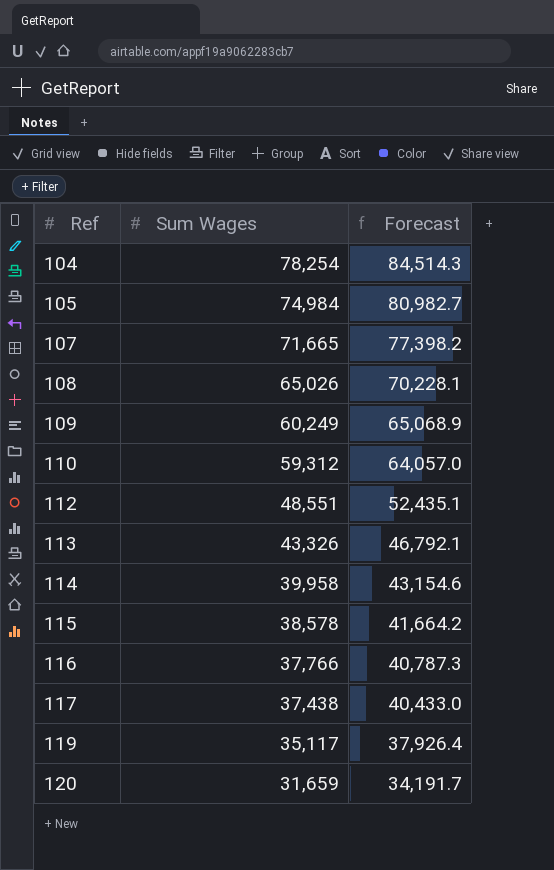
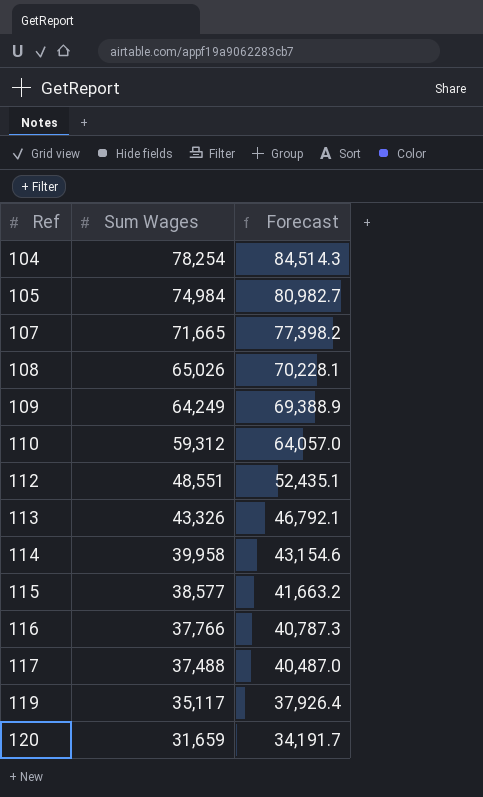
109 | Sum Wages: 60,249 -> 64,249
109 | Forecast: 65,068.9 -> 69,388.9
115 | Sum Wages: 38,578 -> 38,577
115 | Forecast: 41,664.2 -> 41,663.2
117 | Sum Wages: 37,438 -> 37,488
117 | Forecast: 40,433.0 -> 40,487.0

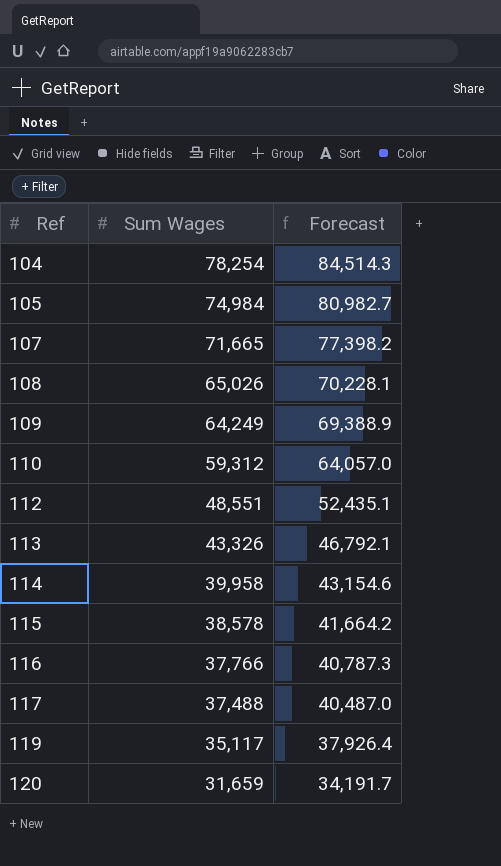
115 | Sum Wages: 38,577 -> 38,578
115 | Forecast: 41,663.2 -> 41,664.2

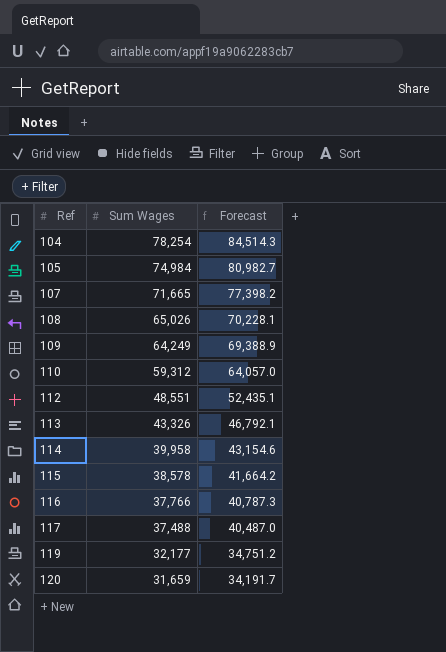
119 | Sum Wages: 35,117 -> 32,177
119 | Forecast: 37,926.4 -> 34,751.2

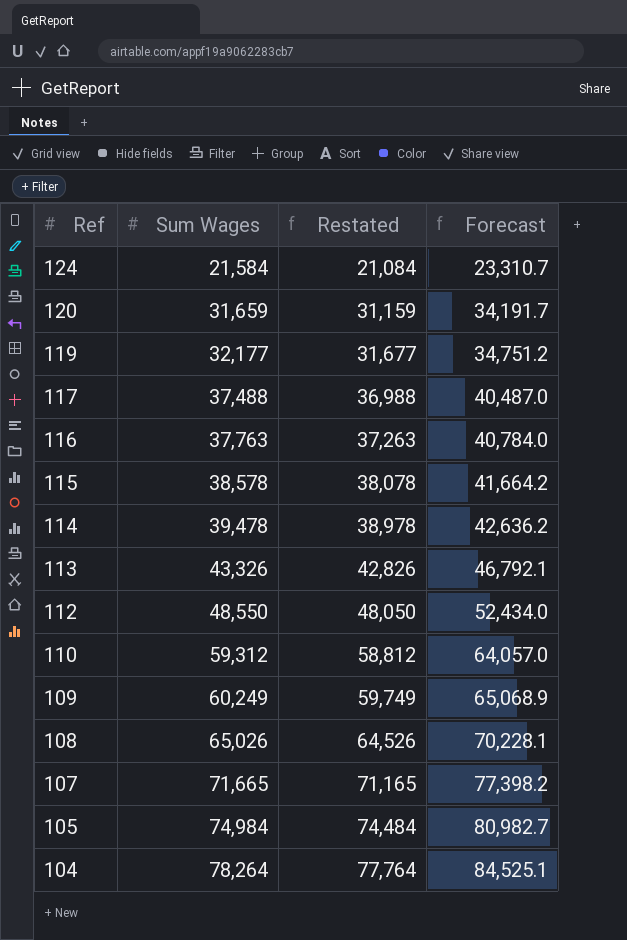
row order: Ref ascending -> Ref descending
column Restated | formula: none -> [Sum Wages] - 500
row 124: none -> 21,584 | 21,084 | 23,310.7
116 | Sum Wages: 37,766 -> 37,763
116 | Forecast: 40,787.3 -> 40,784.0
114 | Sum Wages: 39,958 -> 39,478
114 | Forecast: 43,154.6 -> 42,636.2
112 | Sum Wages: 48,551 -> 48,550
112 | Forecast: 52,435.1 -> 52,434.0
109 | Sum Wages: 64,249 -> 60,249
109 | Forecast: 69,388.9 -> 65,068.9
104 | Sum Wages: 78,254 -> 78,264
104 | Forecast: 84,514.3 -> 84,525.1

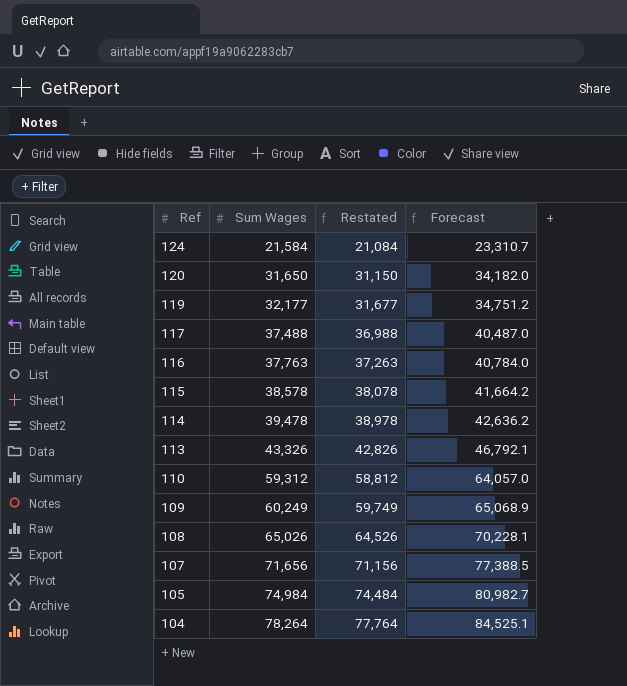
row 112: 48,550 | 48,050 | 52,434.0 -> none
120 | Sum Wages: 31,659 -> 31,650
120 | Restated: 31,159 -> 31,150
120 | Forecast: 34,191.7 -> 34,182.0
107 | Sum Wages: 71,665 -> 71,656
107 | Restated: 71,165 -> 71,156
107 | Forecast: 77,398.2 -> 77,388.5

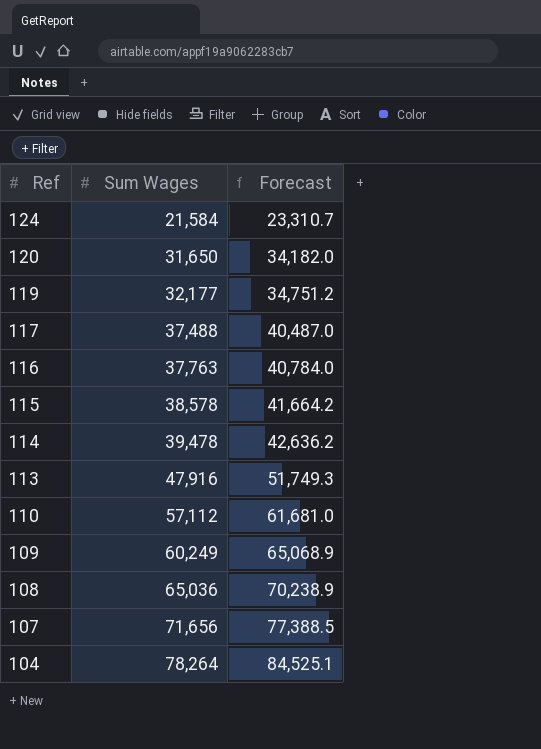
column Restated | formula: [Sum Wages] - 500 -> none
row 105: 74,984 | 74,484 | 80,982.7 -> none
113 | Sum Wages: 43,326 -> 47,916
113 | Forecast: 46,792.1 -> 51,749.3
110 | Sum Wages: 59,312 -> 57,112
110 | Forecast: 64,057.0 -> 61,681.0
108 | Sum Wages: 65,026 -> 65,036
108 | Forecast: 70,228.1 -> 70,238.9

